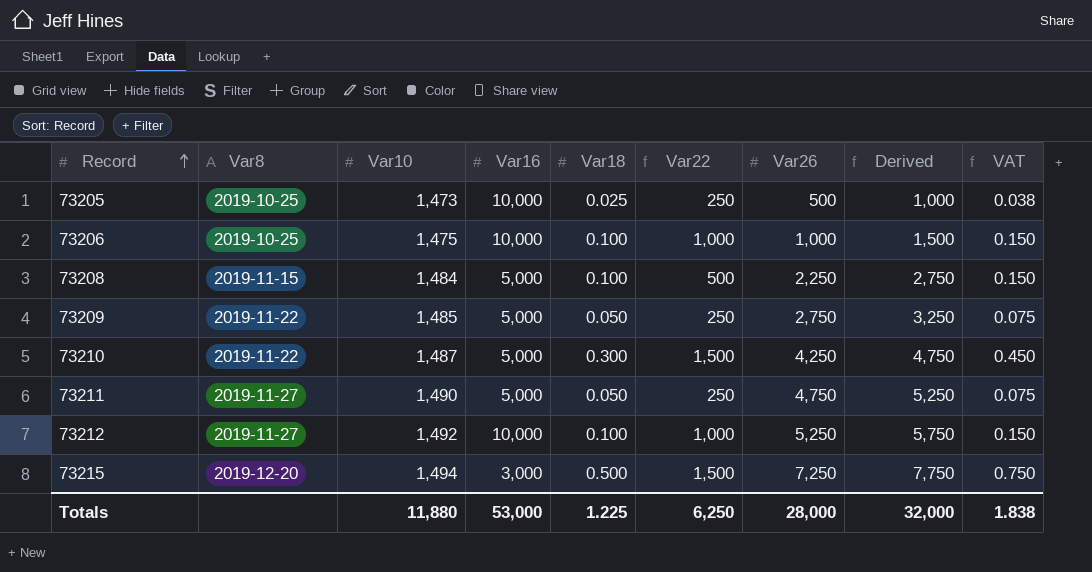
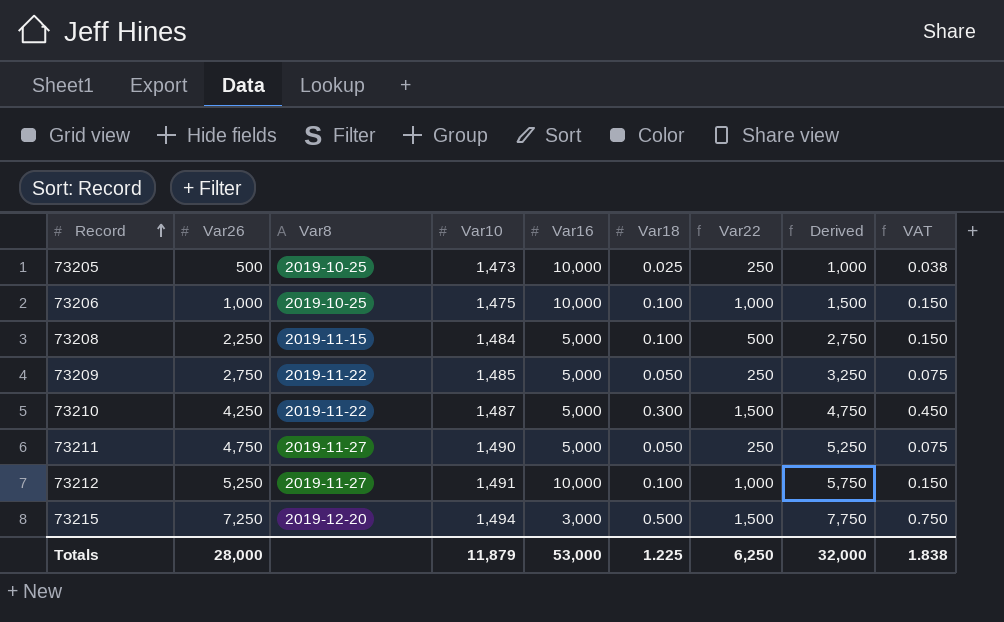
column Var26 | position: 7 -> 2
73212 | Var10: 1,492 -> 1,491
Totals | Var10: 11,880 -> 11,879

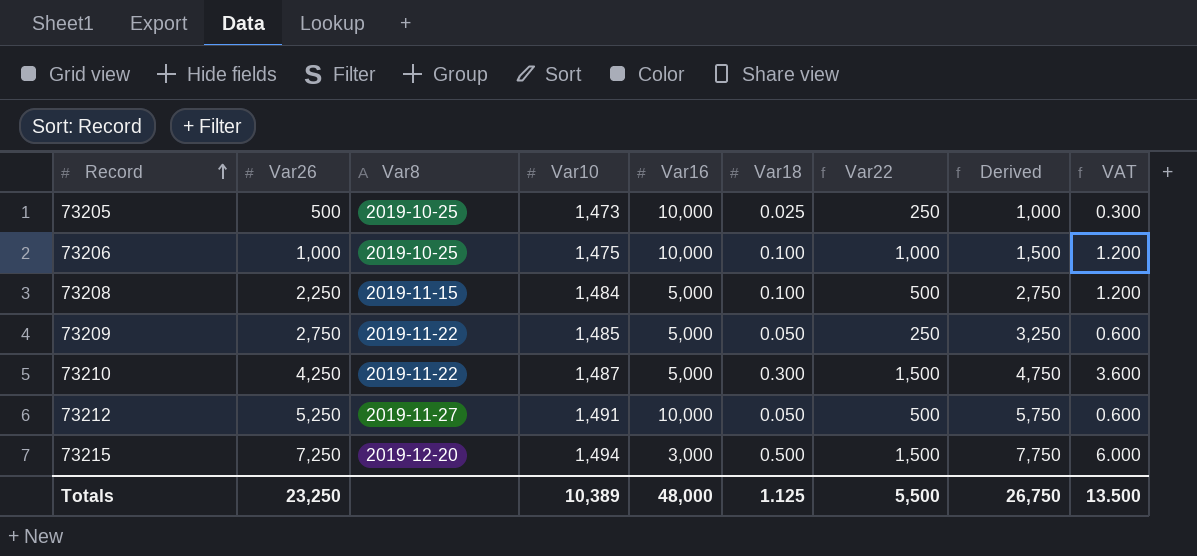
column VAT | formula: [Var18] * 1.5 -> [Var18] * 12
row 73211: 4,750 | 2019-11-27 | 1,490 | 5,000 | 0.050 | 250 | 5,250 | 0.075 -> none
73212 | Var18: 0.100 -> 0.050
73212 | Var22: 1,000 -> 500
Totals | Var26: 28,000 -> 23,250
Totals | Var10: 11,879 -> 10,389
Totals | Var16: 53,000 -> 48,000
Totals | Var18: 1.225 -> 1.125
Totals | Var22: 6,250 -> 5,500
Totals | Derived: 32,000 -> 26,750
Totals | VAT: 1.838 -> 13.500

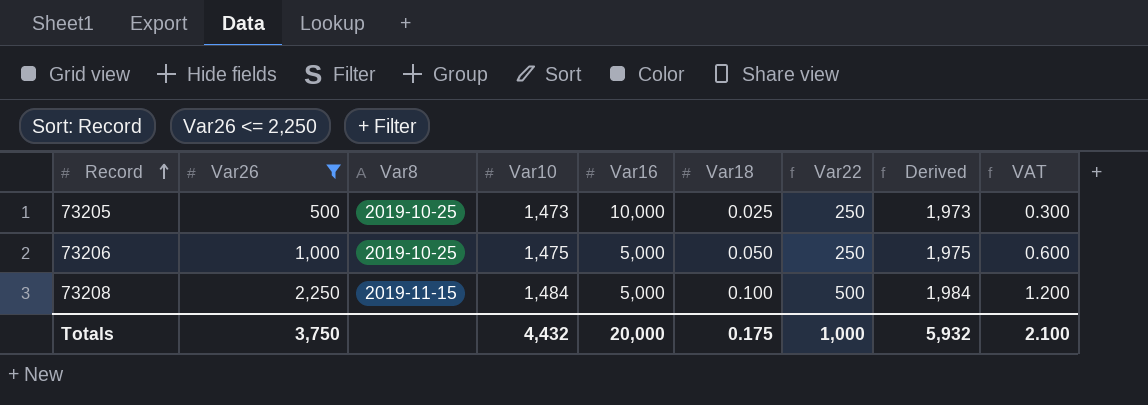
filter: none -> Var26 <= 2,250
column Derived | formula: [Var26] + 500 -> [Var10] + 500
73206 | Var16: 10,000 -> 5,000
73206 | Var18: 0.100 -> 0.050
73206 | Var22: 1,000 -> 250
73206 | VAT: 1.200 -> 0.600
Totals | Var26: 23,250 -> 3,750
Totals | Var10: 10,389 -> 4,432
Totals | Var16: 48,000 -> 20,000
Totals | Var18: 1.125 -> 0.175
Totals | Var22: 5,500 -> 1,000
Totals | Derived: 26,750 -> 5,932
Totals | VAT: 13.500 -> 2.100

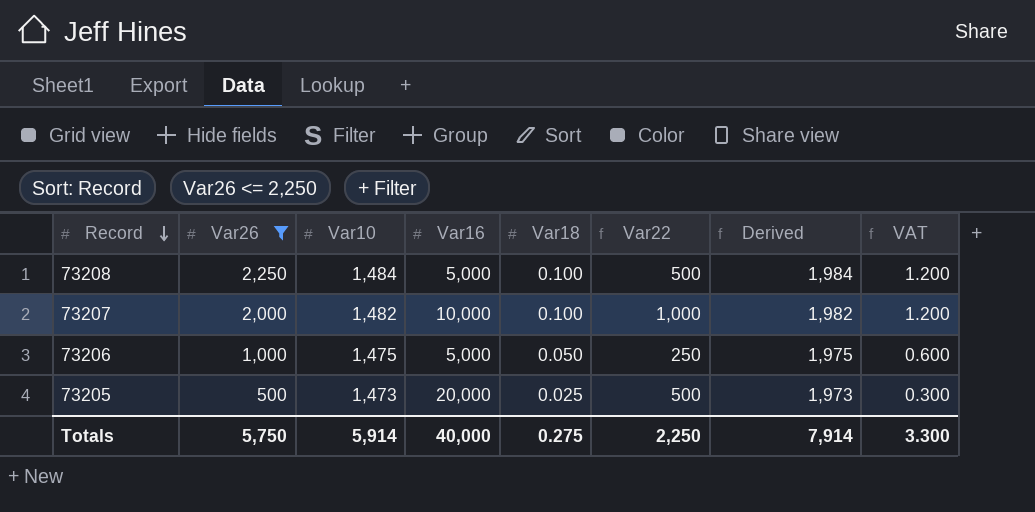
row order: Record ascending -> Record descending
column Var8 | position: 3 -> none
row 73207: none -> 2,000 | 1,482 | 10,000 | 0.100 | 1,000 | 1,982 | 1.200
73205 | Var16: 10,000 -> 20,000
73205 | Var22: 250 -> 500
Totals | Var26: 3,750 -> 5,750
Totals | Var10: 4,432 -> 5,914
Totals | Var16: 20,000 -> 40,000
Totals | Var18: 0.175 -> 0.275
Totals | Var22: 1,000 -> 2,250
Totals | Derived: 5,932 -> 7,914
Totals | VAT: 2.100 -> 3.300

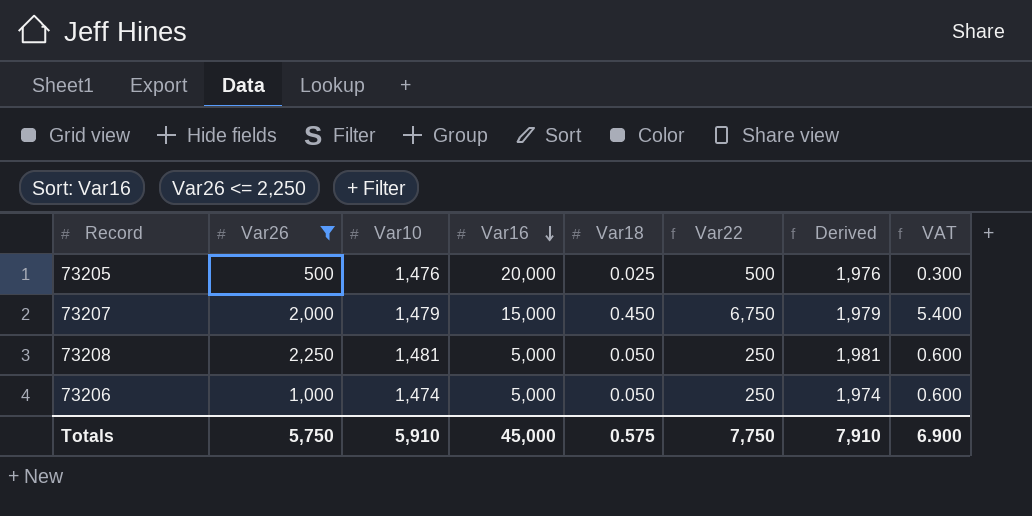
row order: Record descending -> Var16 descending
73205 | Var10: 1,473 -> 1,476
73205 | Derived: 1,973 -> 1,976
73207 | Var10: 1,482 -> 1,479
73207 | Var16: 10,000 -> 15,000
73207 | Var18: 0.100 -> 0.450
73207 | Var22: 1,000 -> 6,750
73207 | Derived: 1,982 -> 1,979
73207 | VAT: 1.200 -> 5.400
73208 | Var10: 1,484 -> 1,481
73208 | Var18: 0.100 -> 0.050
73208 | Var22: 500 -> 250
73208 | Derived: 1,984 -> 1,981
73208 | VAT: 1.200 -> 0.600
73206 | Var10: 1,475 -> 1,474
73206 | Derived: 1,975 -> 1,974
Totals | Var10: 5,914 -> 5,910
Totals | Var16: 40,000 -> 45,000
Totals | Var18: 0.275 -> 0.575
Totals | Var22: 2,250 -> 7,750
Totals | Derived: 7,914 -> 7,910
Totals | VAT: 3.300 -> 6.900

